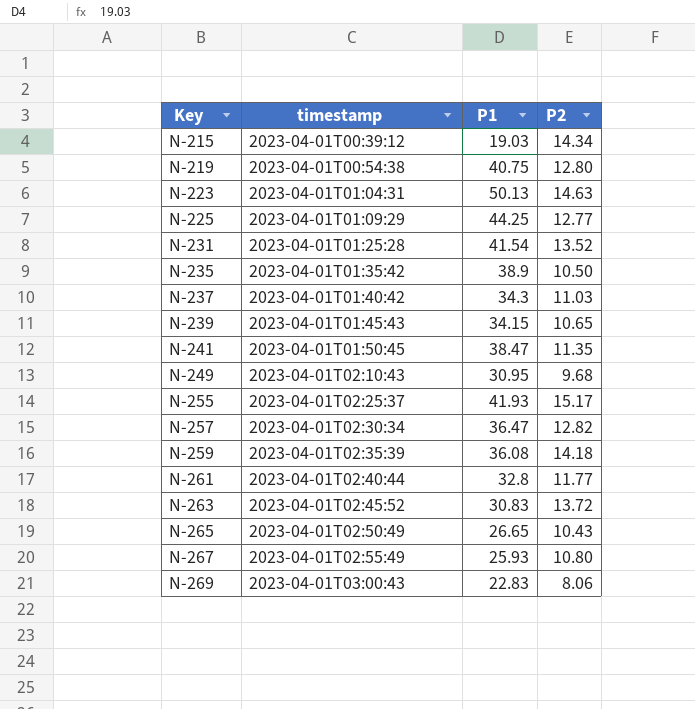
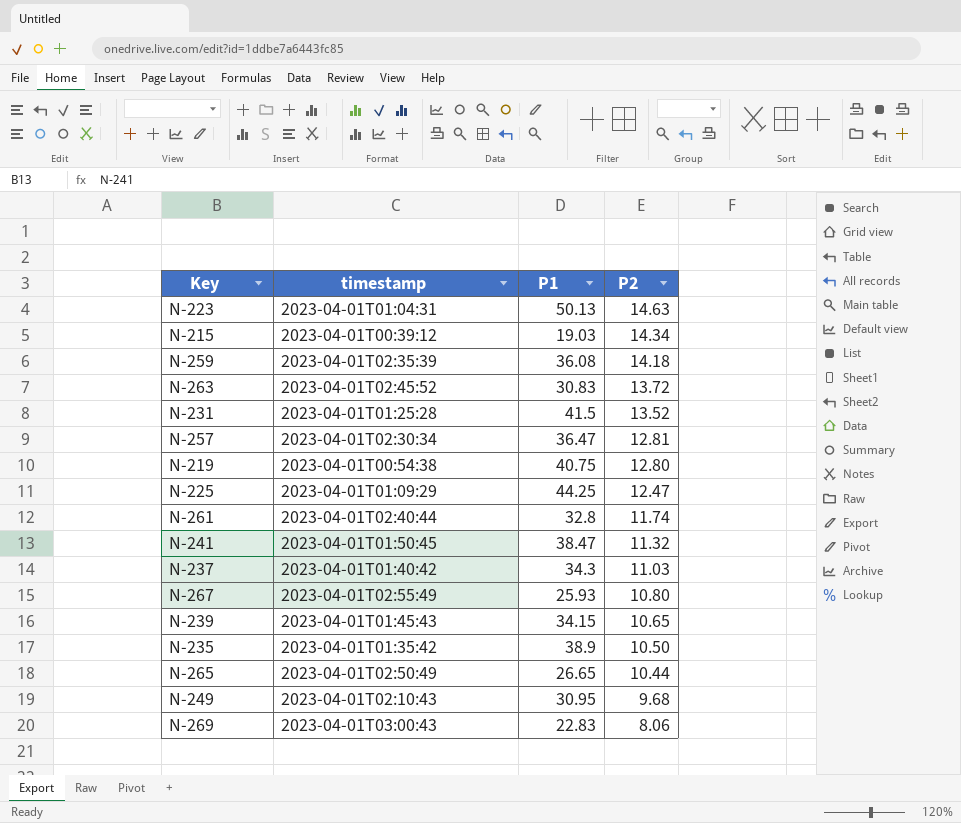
row order: Key ascending -> P2 descending
row N-255: 2023-04-01T02:25:37 | 41.93 | 15.17 -> none
N-231 | P1: 41.54 -> 41.5
N-257 | P2: 12.82 -> 12.81
N-225 | P2: 12.77 -> 12.47
N-261 | P2: 11.77 -> 11.74
N-241 | P2: 11.35 -> 11.32
N-265 | P2: 10.43 -> 10.44

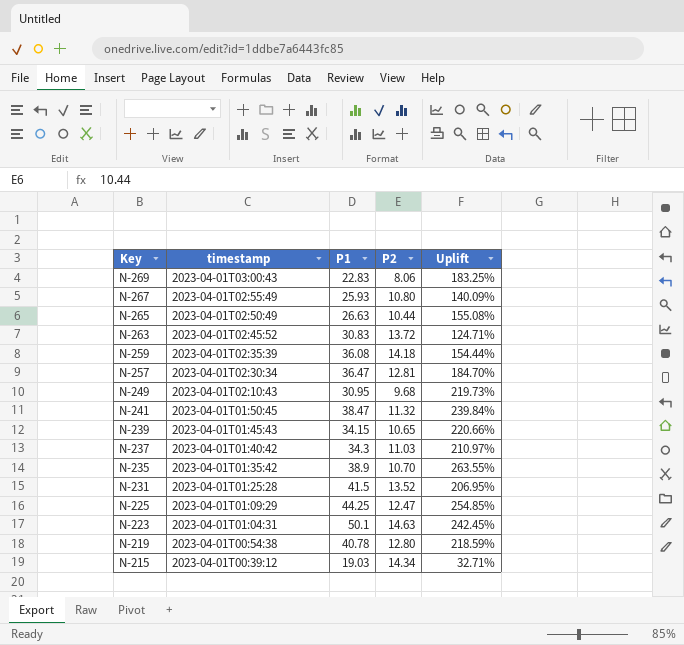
row order: P2 descending -> Key descending
column Uplift | formula: none -> ([P1] - [P2]) / [P2]
row N-261: 2023-04-01T02:40:44 | 32.8 | 11.74 -> none
N-265 | P1: 26.65 -> 26.63
N-235 | P2: 10.50 -> 10.70
N-223 | P1: 50.13 -> 50.1
N-219 | P1: 40.75 -> 40.78

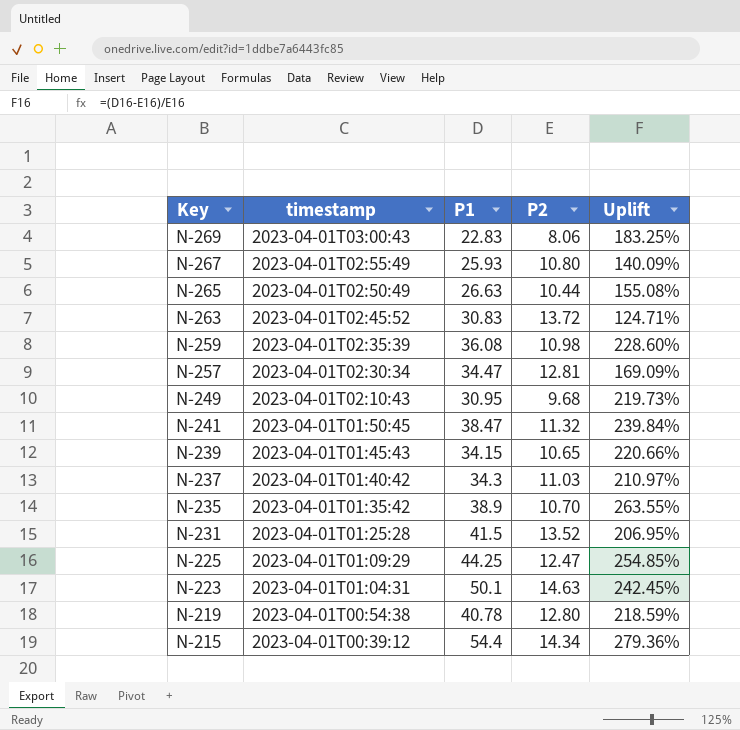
N-259 | P2: 14.18 -> 10.98
N-259 | Uplift: 154.44% -> 228.60%
N-257 | P1: 36.47 -> 34.47
N-257 | Uplift: 184.70% -> 169.09%
N-215 | P1: 19.03 -> 54.4
N-215 | Uplift: 32.71% -> 279.36%

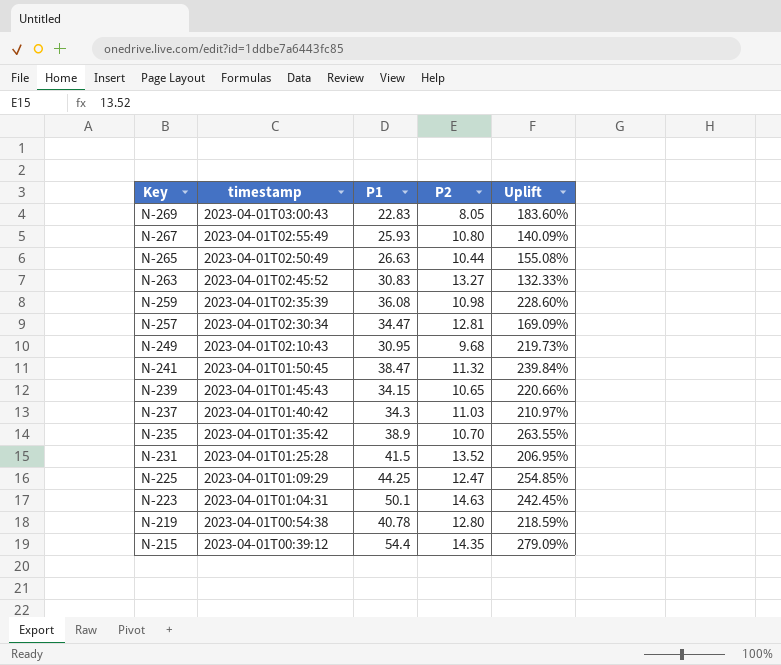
N-269 | P2: 8.06 -> 8.05
N-269 | Uplift: 183.25% -> 183.60%
N-263 | P2: 13.72 -> 13.27
N-263 | Uplift: 124.71% -> 132.33%
N-215 | P2: 14.34 -> 14.35
N-215 | Uplift: 279.36% -> 279.09%

